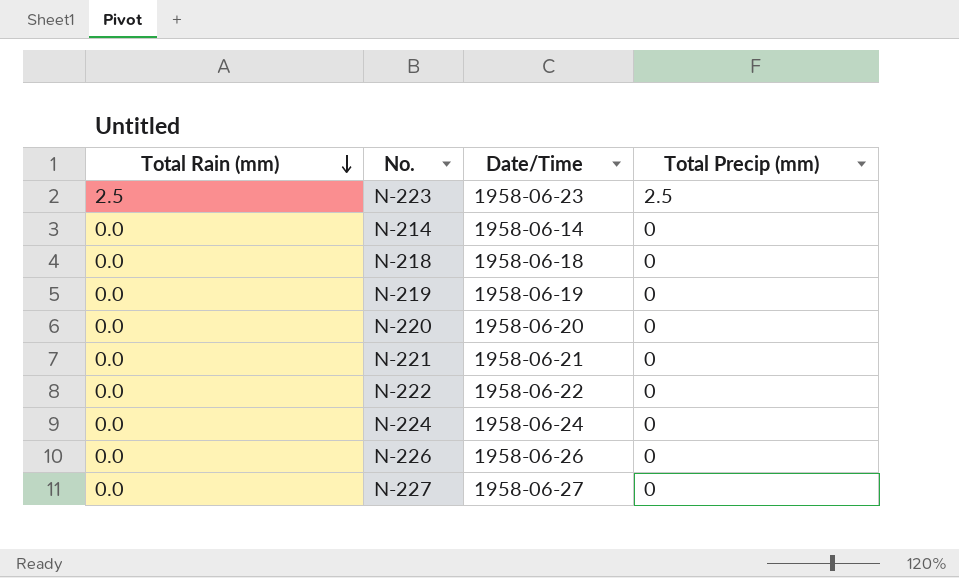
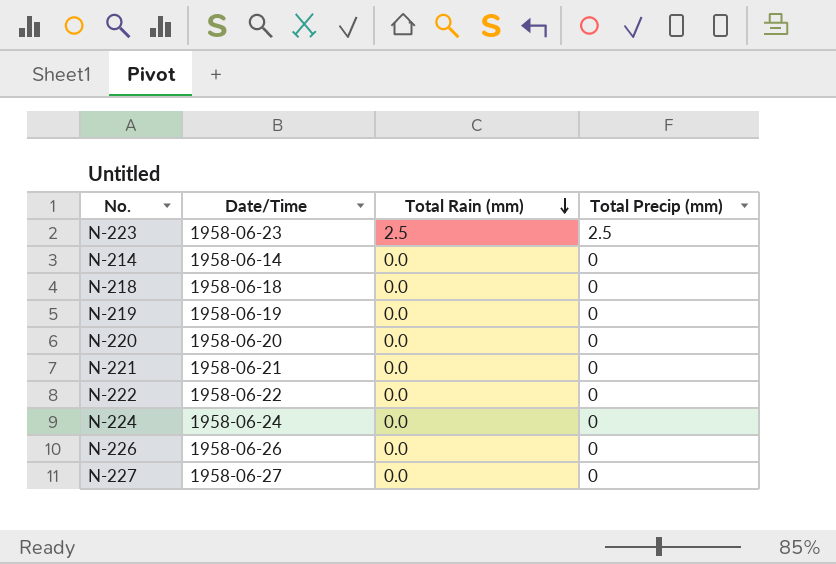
column Total Rain (mm) | position: 1 -> 3

